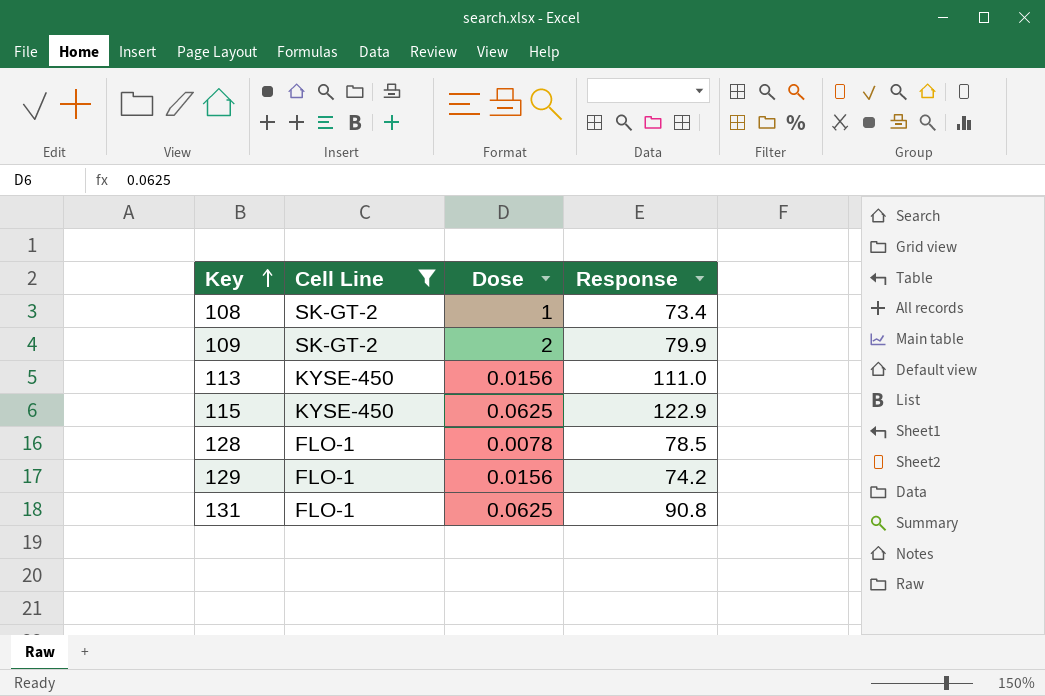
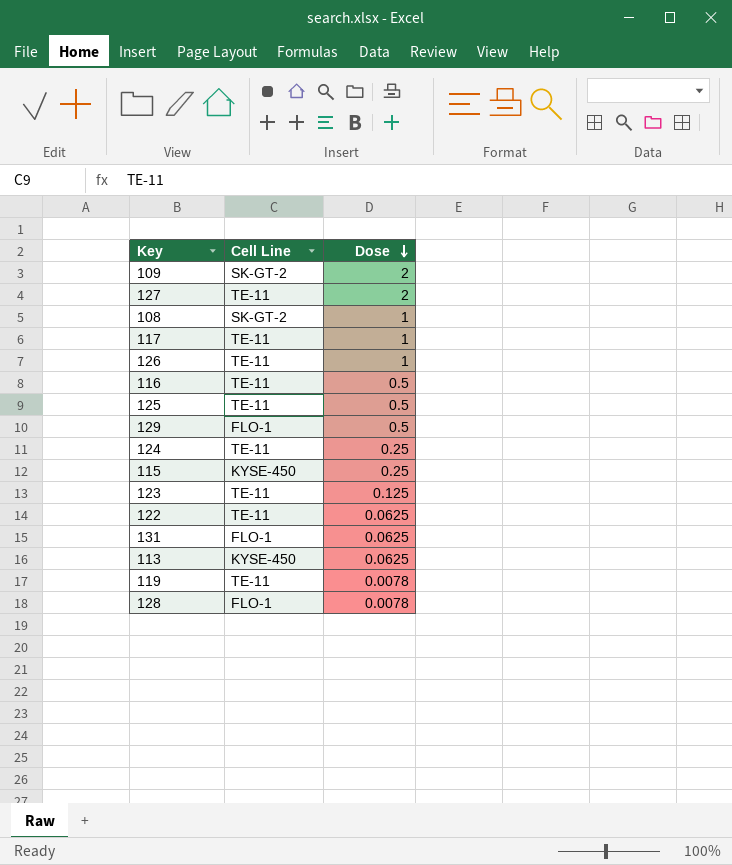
filter: Cell Line != TE-11 -> none
row order: Key ascending -> Dose descending
column Response | position: 4 -> none
129 | Dose: 0.0156 -> 0.5
115 | Dose: 0.0625 -> 0.25
113 | Dose: 0.0156 -> 0.0625

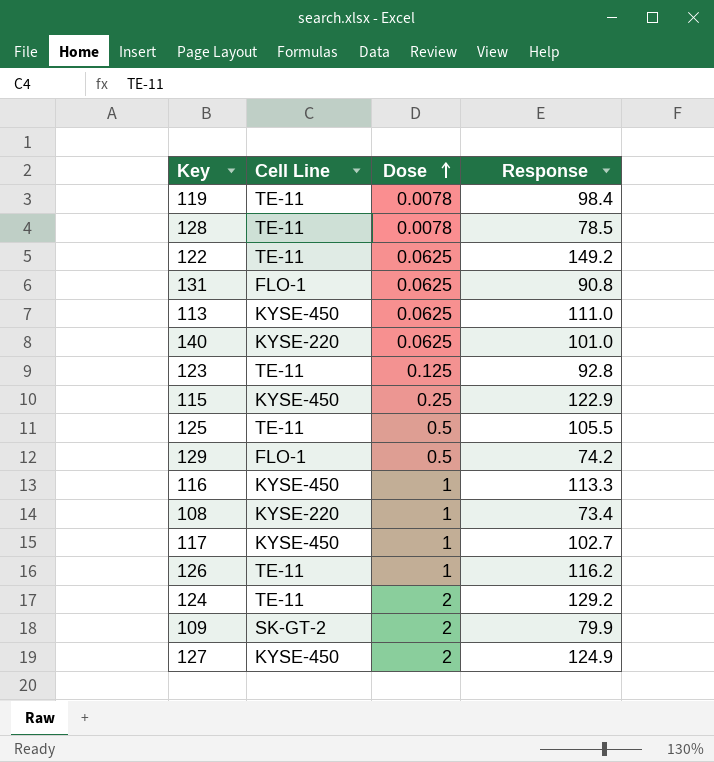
row order: Dose descending -> Dose ascending
column Response | position: none -> 4
128 | Cell Line: FLO-1 -> TE-11
row 140: none -> KYSE-220 | 0.0625 | 101.0
116 | Cell Line: TE-11 -> KYSE-450
116 | Dose: 0.5 -> 1
108 | Cell Line: SK-GT-2 -> KYSE-220
117 | Cell Line: TE-11 -> KYSE-450
124 | Dose: 0.25 -> 2
127 | Cell Line: TE-11 -> KYSE-450

